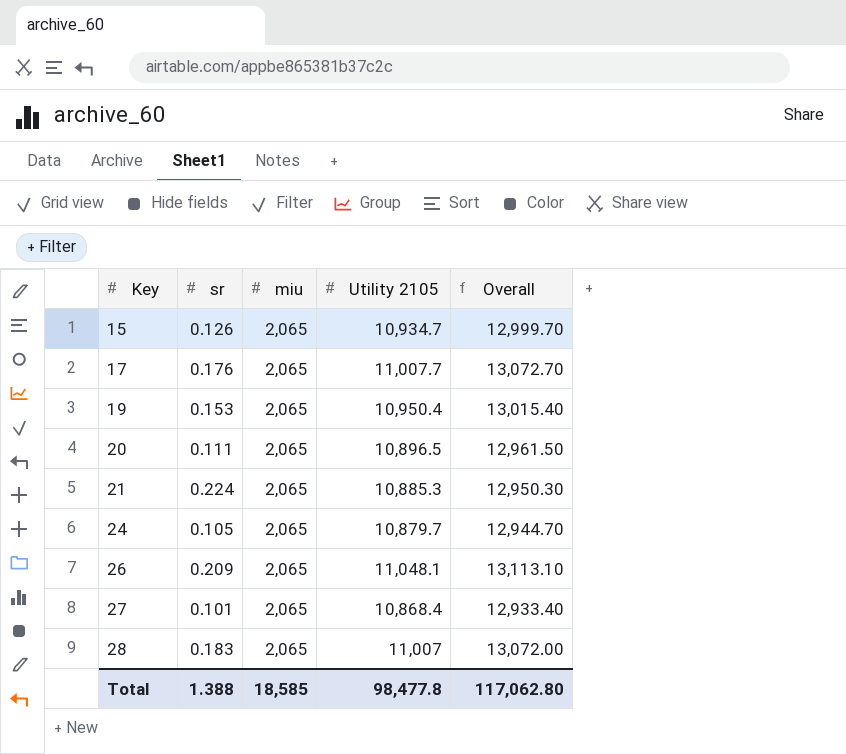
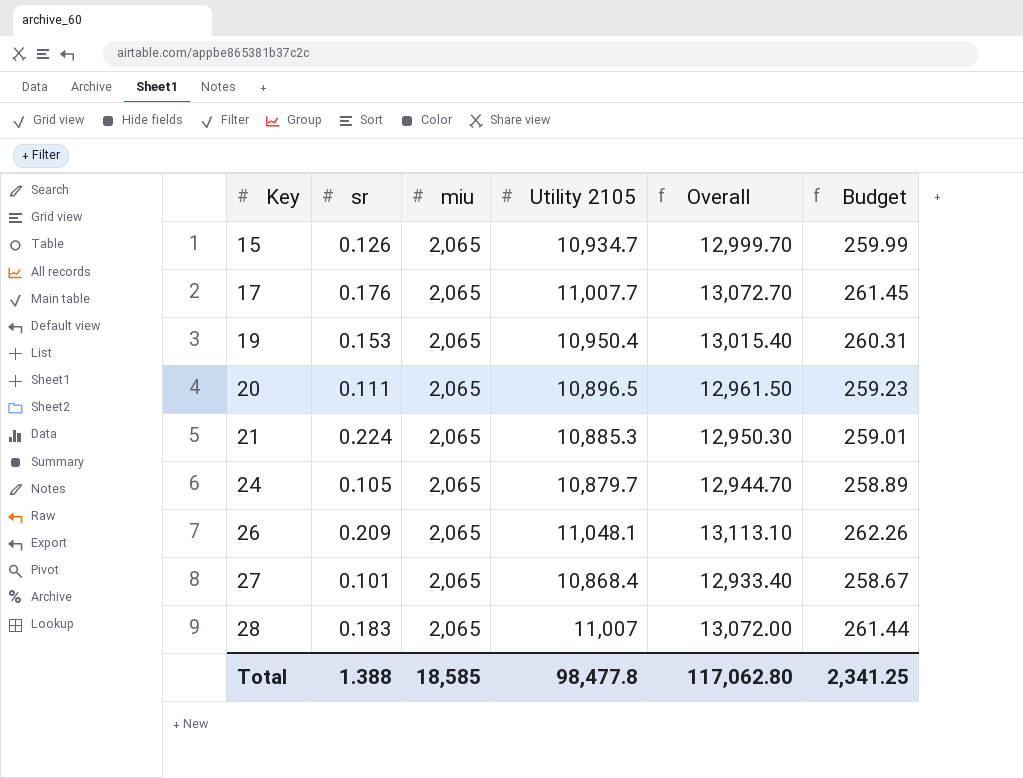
column Budget | formula: none -> [Overall] * 0.02

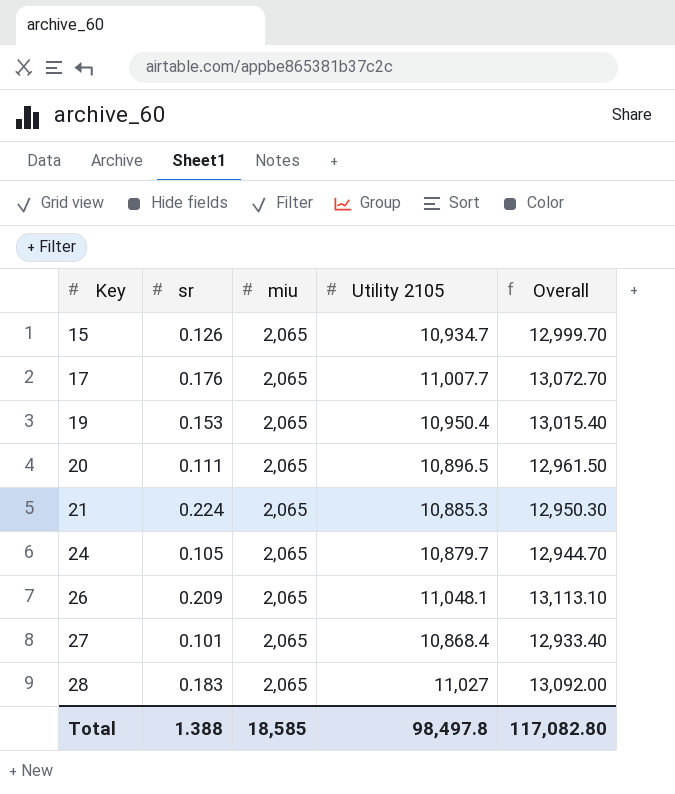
column Budget | formula: [Overall] * 0.02 -> none
28 | Utility 2105: 11,007 -> 11,027
28 | Overall: 13,072.00 -> 13,092.00
Total | Utility 2105: 98,477.8 -> 98,497.8
Total | Overall: 117,062.80 -> 117,082.80

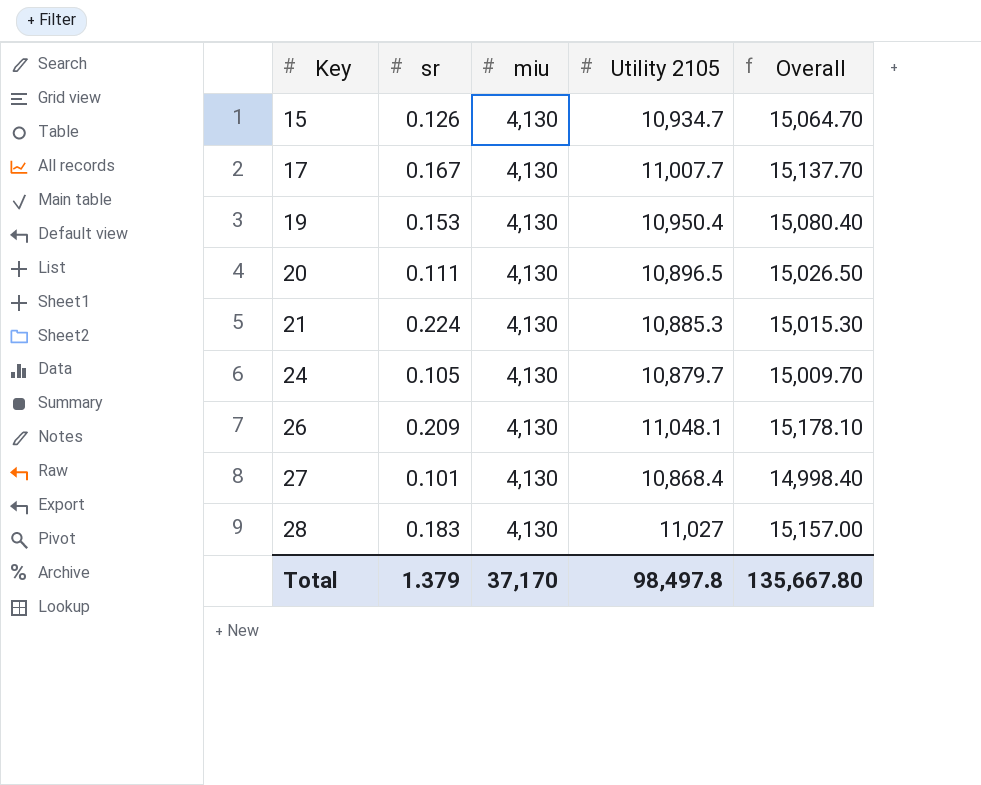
15 | miu: 2,065 -> 4,130
15 | Overall: 12,999.70 -> 15,064.70
17 | sr: 0.176 -> 0.167
17 | miu: 2,065 -> 4,130
17 | Overall: 13,072.70 -> 15,137.70
19 | miu: 2,065 -> 4,130
19 | Overall: 13,015.40 -> 15,080.40
20 | miu: 2,065 -> 4,130
20 | Overall: 12,961.50 -> 15,026.50
21 | miu: 2,065 -> 4,130
21 | Overall: 12,950.30 -> 15,015.30
24 | miu: 2,065 -> 4,130
24 | Overall: 12,944.70 -> 15,009.70
26 | miu: 2,065 -> 4,130
26 | Overall: 13,113.10 -> 15,178.10
27 | miu: 2,065 -> 4,130
27 | Overall: 12,933.40 -> 14,998.40
28 | miu: 2,065 -> 4,130
28 | Overall: 13,092.00 -> 15,157.00
Total | sr: 1.388 -> 1.379
Total | miu: 18,585 -> 37,170
Total | Overall: 117,082.80 -> 135,667.80

